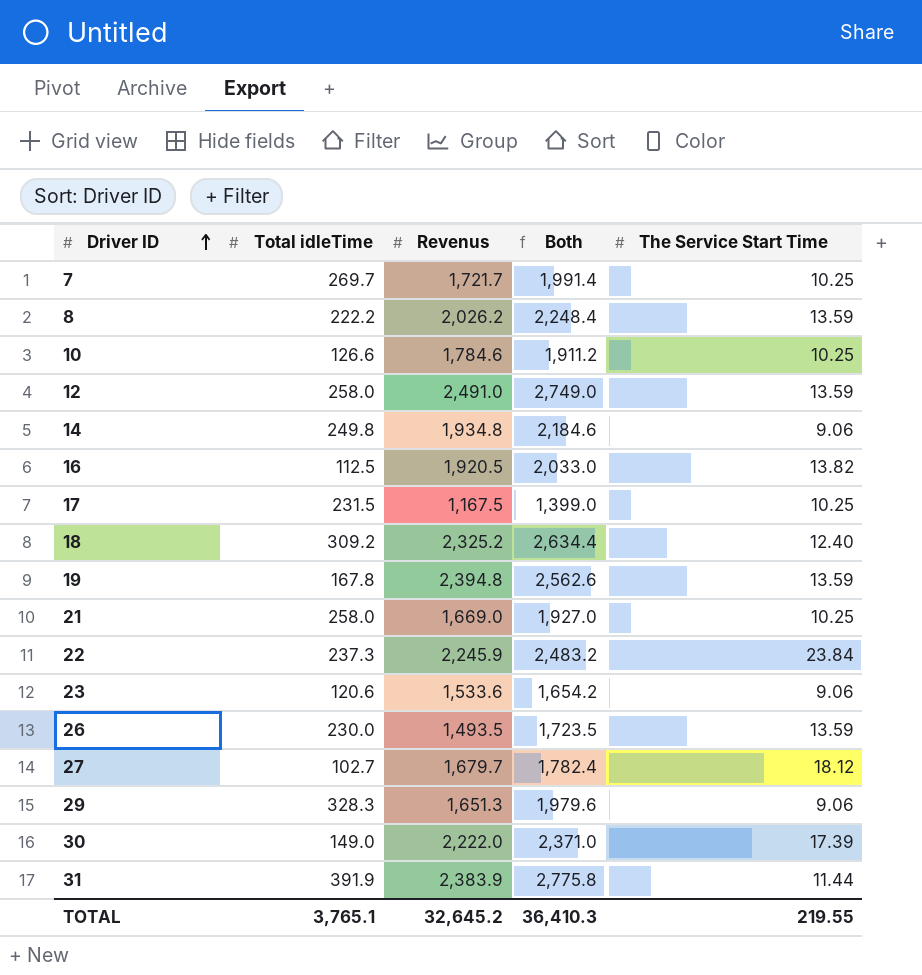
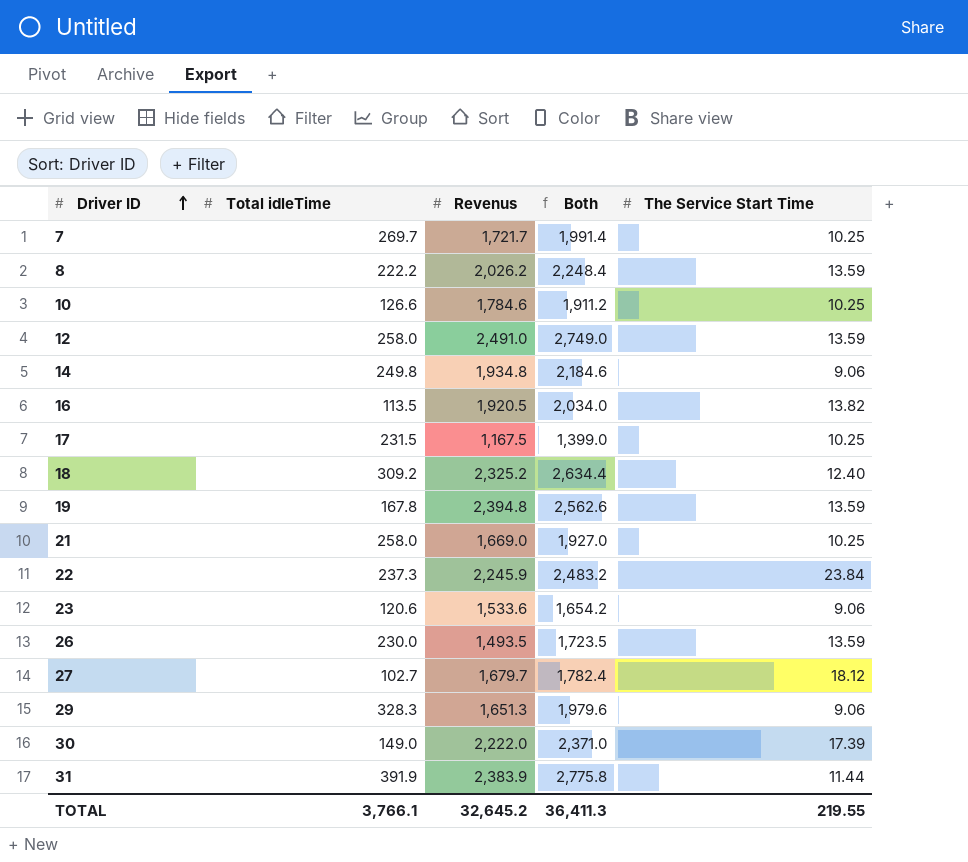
16 | Total idleTime: 112.5 -> 113.5
16 | Both: 2,033.0 -> 2,034.0
TOTAL | Total idleTime: 3,765.1 -> 3,766.1
TOTAL | Both: 36,410.3 -> 36,411.3

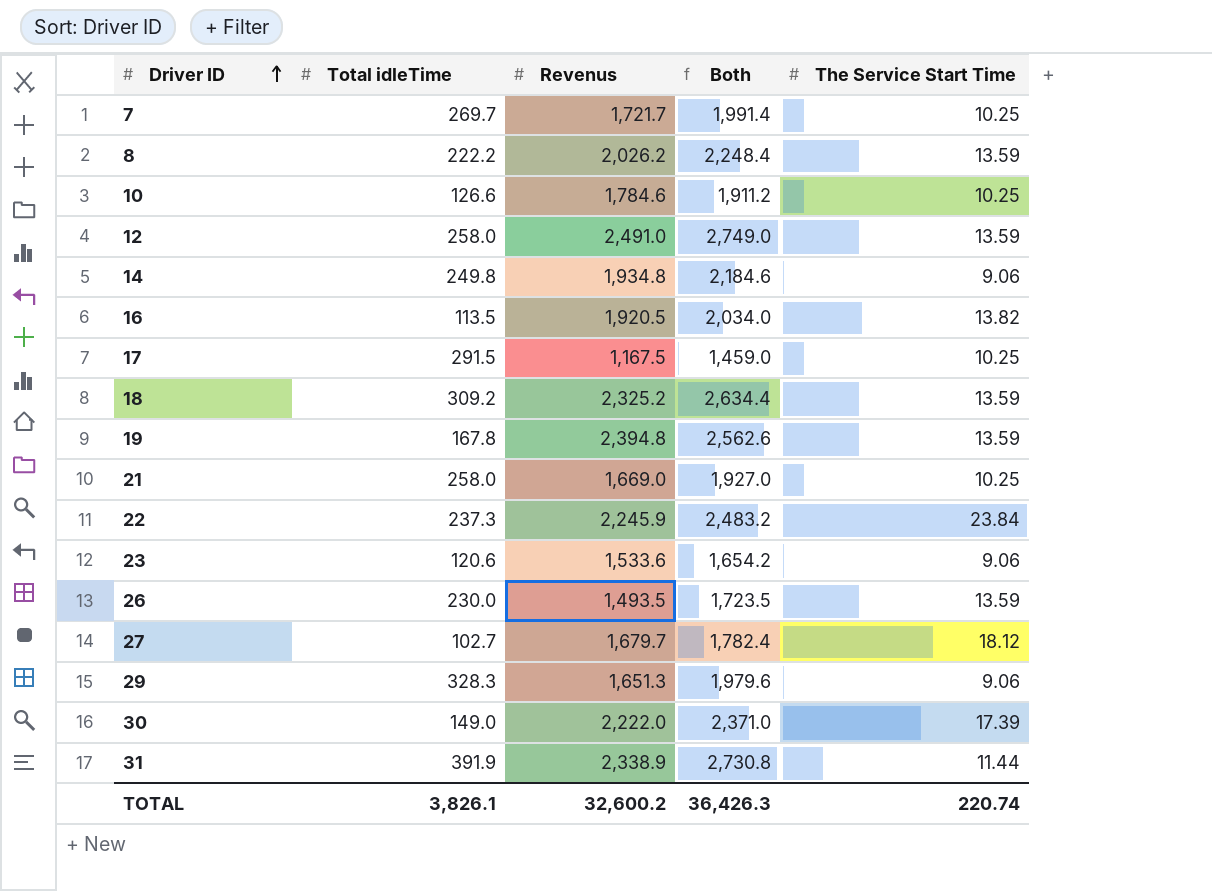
17 | Total idleTime: 231.5 -> 291.5
17 | Both: 1,399.0 -> 1,459.0
18 | The Service Start Time: 12.40 -> 13.59
31 | Revenus: 2,383.9 -> 2,338.9
31 | Both: 2,775.8 -> 2,730.8
TOTAL | Total idleTime: 3,766.1 -> 3,826.1
TOTAL | Revenus: 32,645.2 -> 32,600.2
TOTAL | Both: 36,411.3 -> 36,426.3
TOTAL | The Service Start Time: 219.55 -> 220.74

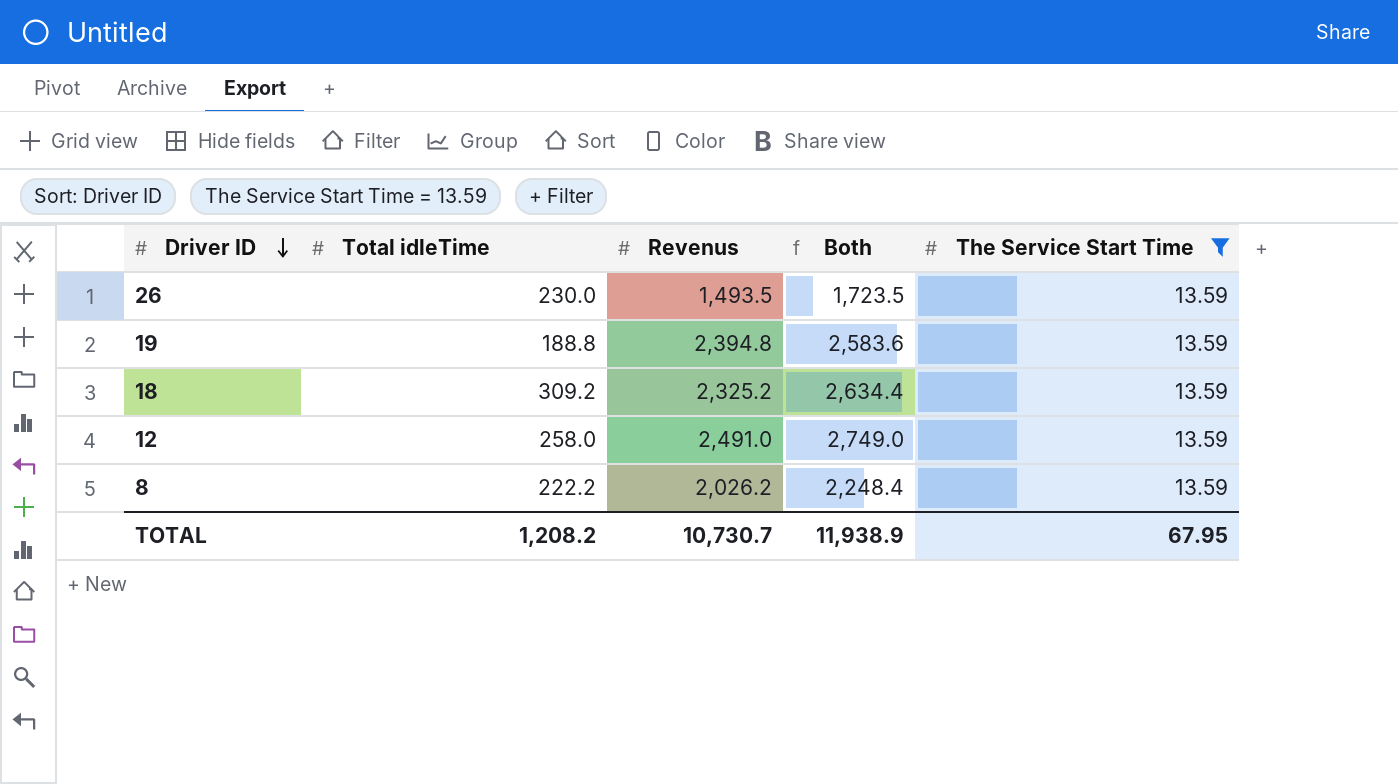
filter: none -> The Service Start Time = 13.59
row order: Driver ID ascending -> Driver ID descending
19 | Total idleTime: 167.8 -> 188.8
19 | Both: 2,562.6 -> 2,583.6
TOTAL | Total idleTime: 3,826.1 -> 1,208.2
TOTAL | Revenus: 32,600.2 -> 10,730.7
TOTAL | Both: 36,426.3 -> 11,938.9
TOTAL | The Service Start Time: 220.74 -> 67.95

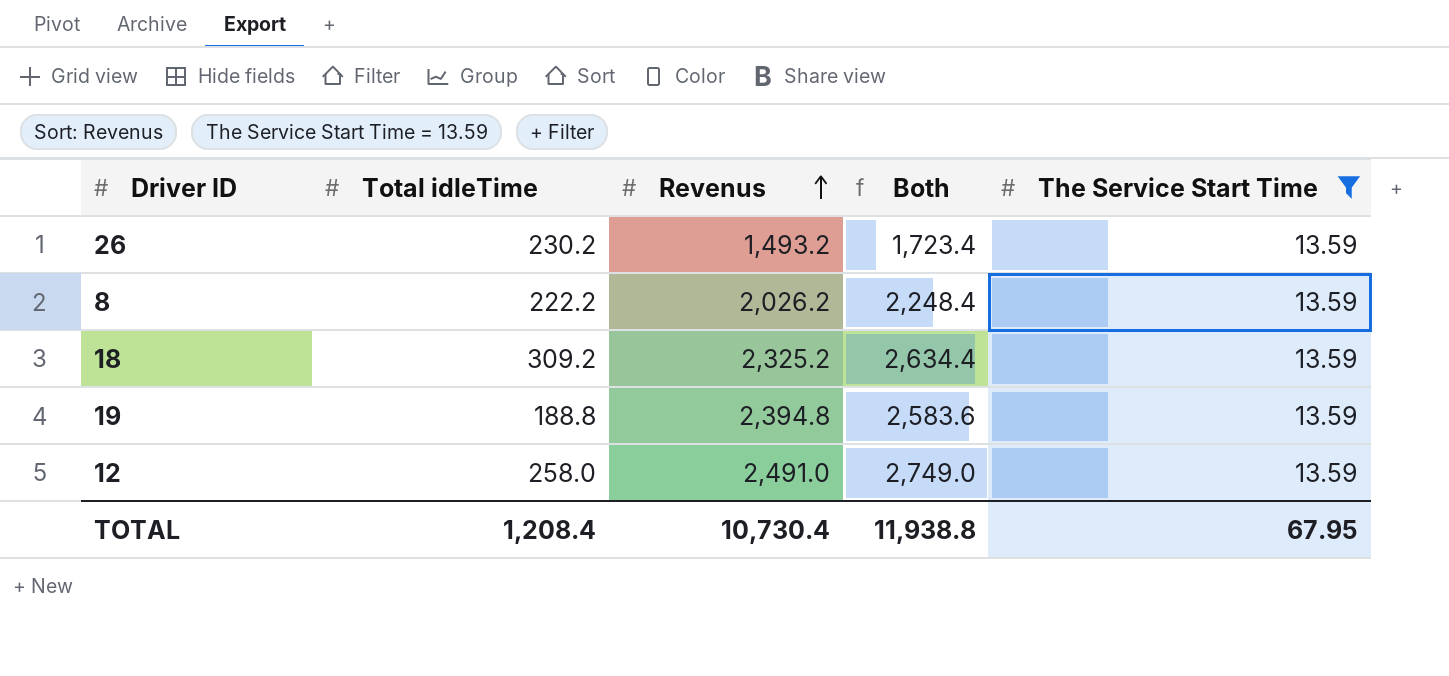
row order: Driver ID descending -> Revenus ascending
26 | Total idleTime: 230.0 -> 230.2
26 | Revenus: 1,493.5 -> 1,493.2
26 | Both: 1,723.5 -> 1,723.4
TOTAL | Total idleTime: 1,208.2 -> 1,208.4
TOTAL | Revenus: 10,730.7 -> 10,730.4
TOTAL | Both: 11,938.9 -> 11,938.8

